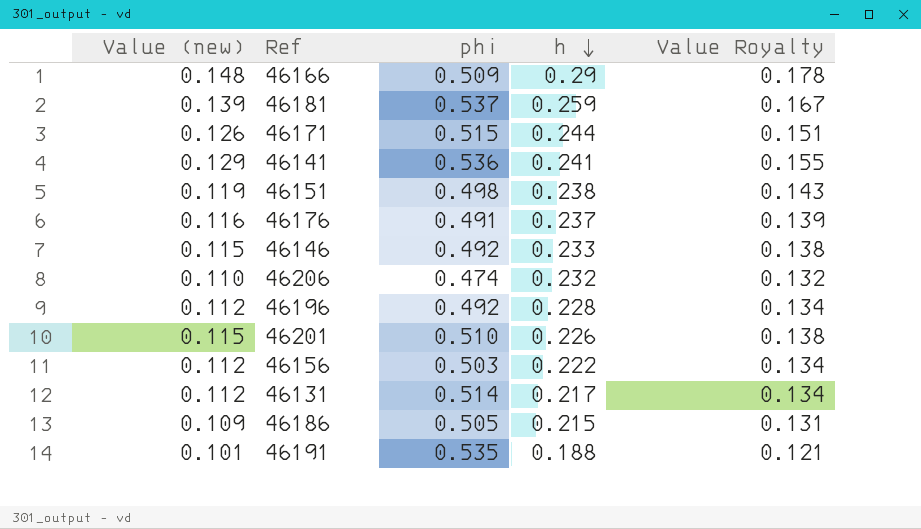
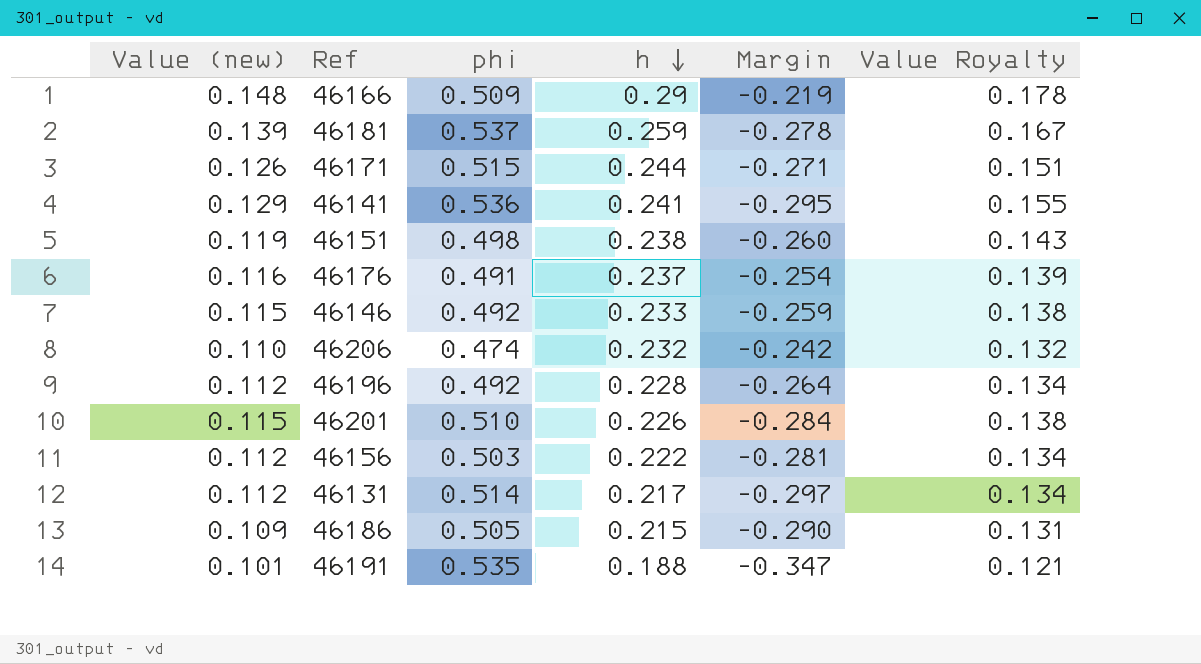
column Margin | formula: none -> [h] - [phi]

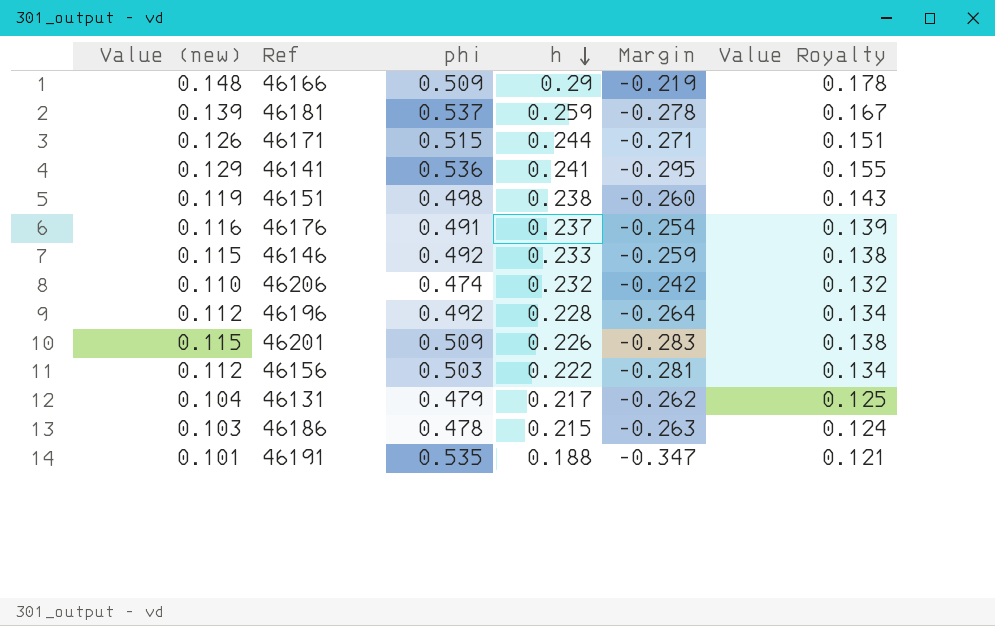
46201 | phi: 0.510 -> 0.509
46201 | Margin: -0.284 -> -0.283
46131 | Value (new): 0.112 -> 0.104
46131 | phi: 0.514 -> 0.479
46131 | Margin: -0.297 -> -0.262
46131 | Value Royalty: 0.134 -> 0.125
46186 | Value (new): 0.109 -> 0.103
46186 | phi: 0.505 -> 0.478
46186 | Margin: -0.290 -> -0.263
46186 | Value Royalty: 0.131 -> 0.124

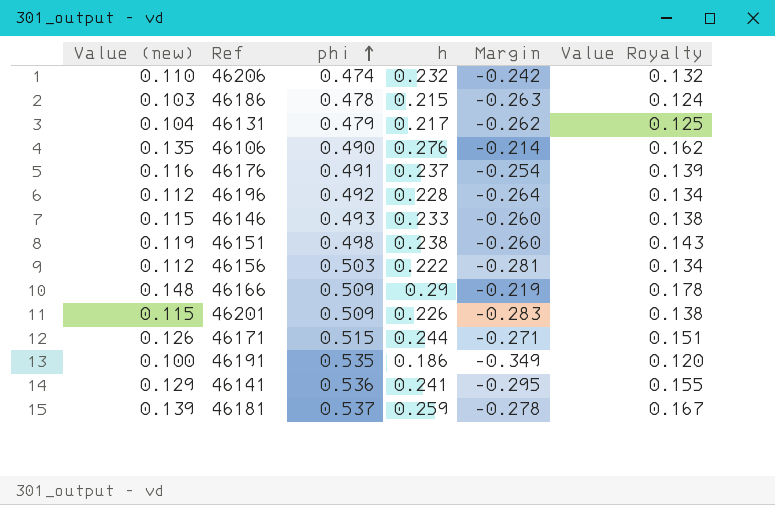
row order: h descending -> phi ascending
row 46106: none -> 0.135 | 0.490 | 0.276 | -0.214 | 0.162
46146 | phi: 0.492 -> 0.493
46146 | Margin: -0.259 -> -0.260
46191 | Value (new): 0.101 -> 0.100
46191 | h: 0.188 -> 0.186
46191 | Margin: -0.347 -> -0.349
46191 | Value Royalty: 0.121 -> 0.120

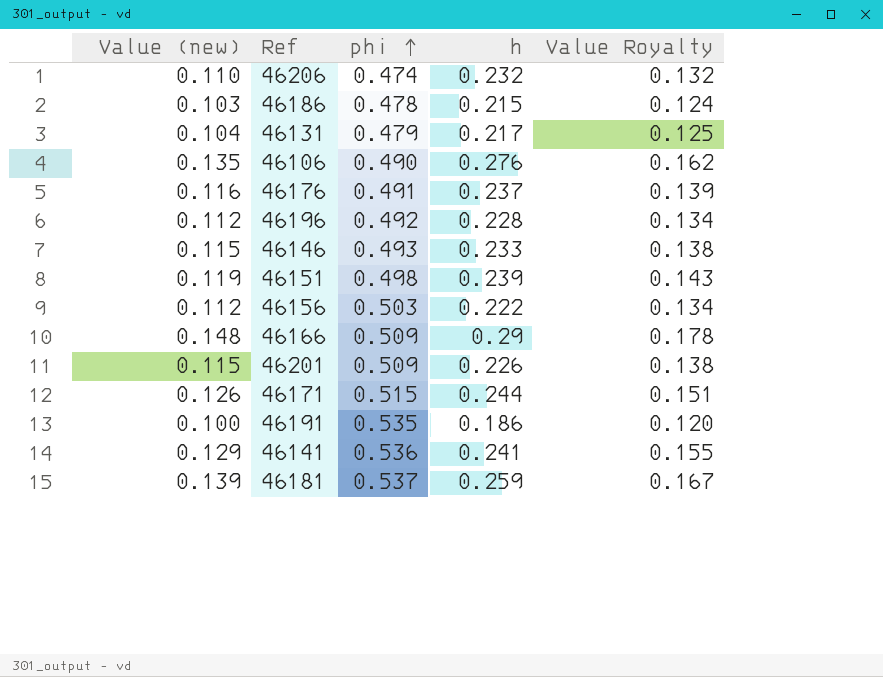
column Margin | formula: [h] - [phi] -> none
46151 | h: 0.238 -> 0.239

